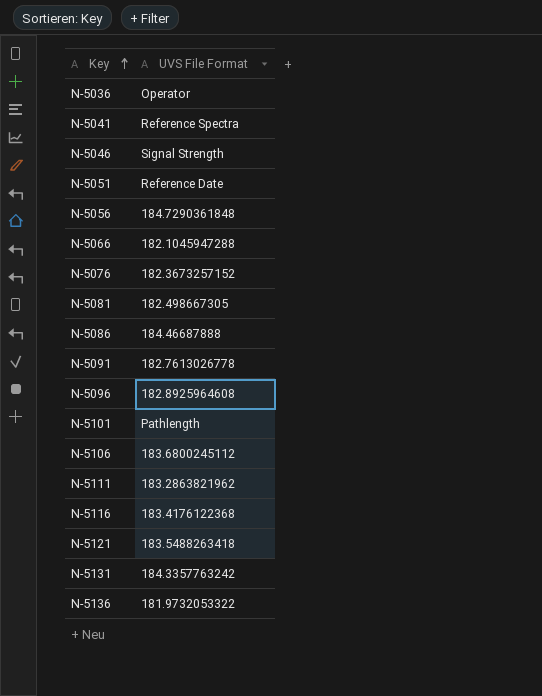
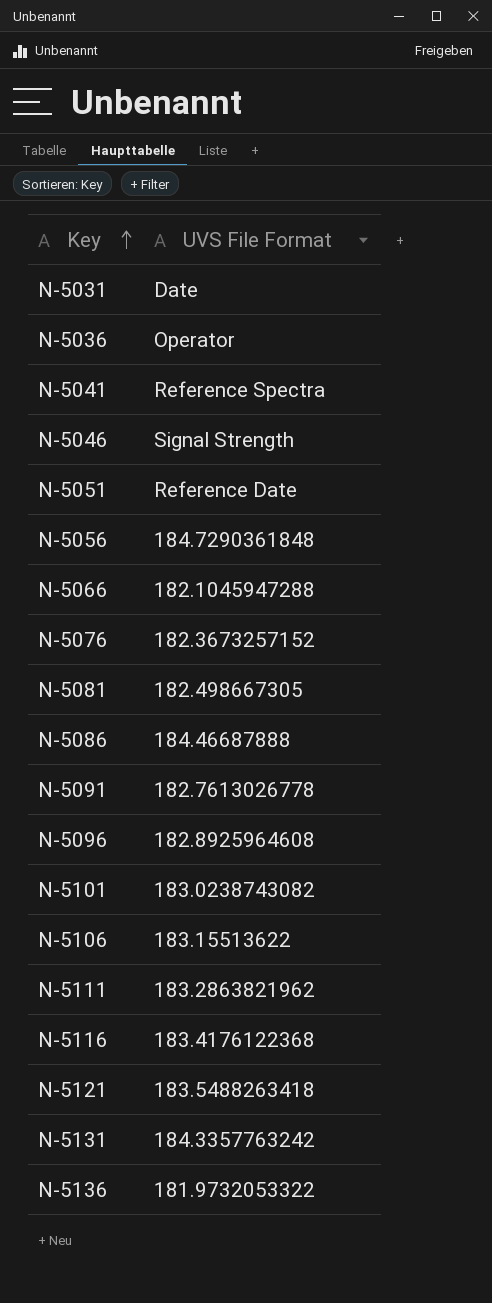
row N-5031: none -> Date
N-5101 | UVS File Format: Pathlength -> 183.0238743082
N-5106 | UVS File Format: 183.6800245112 -> 183.15513622

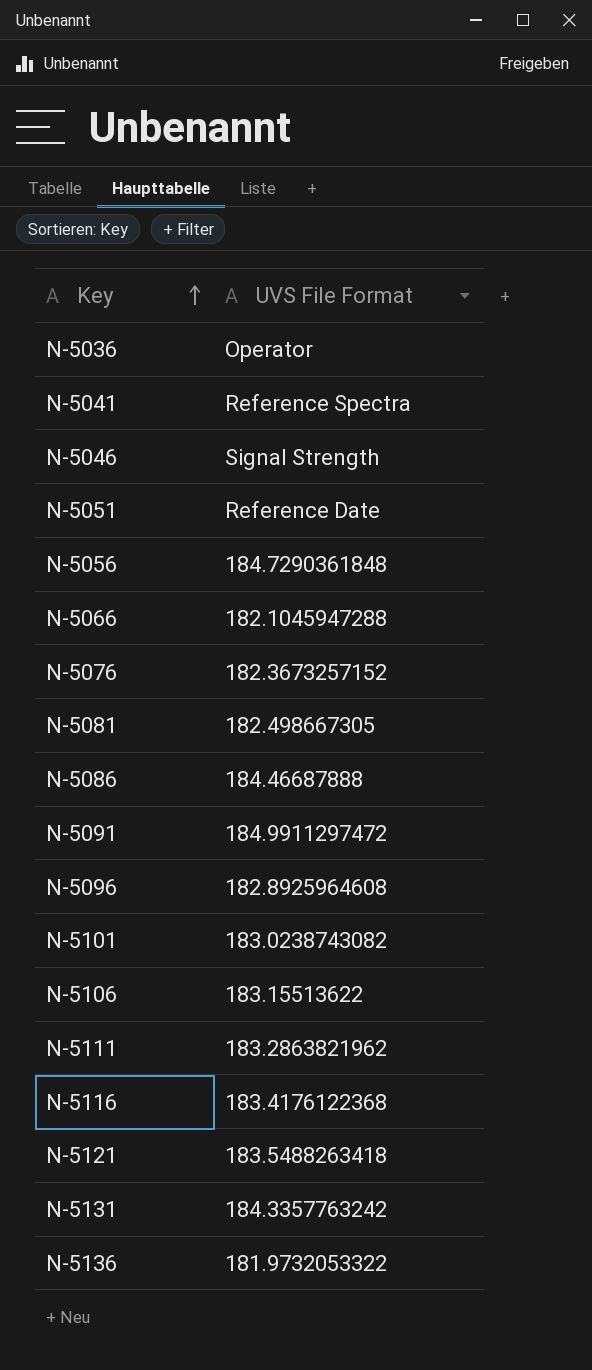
row N-5031: Date -> none
N-5091 | UVS File Format: 182.7613026778 -> 184.9911297472

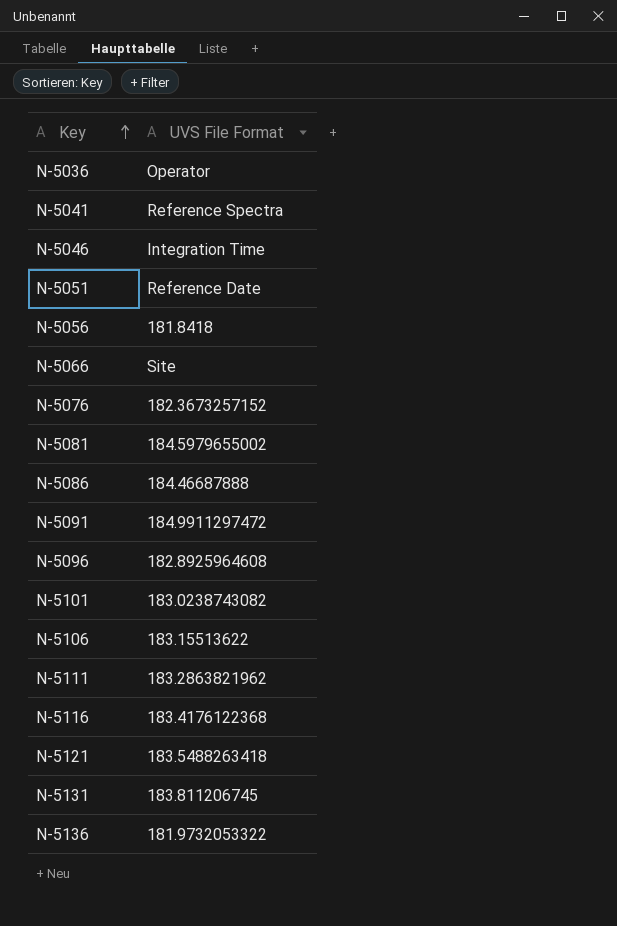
N-5046 | UVS File Format: Signal Strength -> Integration Time
N-5056 | UVS File Format: 184.7290361848 -> 181.8418
N-5066 | UVS File Format: 182.1045947288 -> Site
N-5081 | UVS File Format: 182.498667305 -> 184.5979655002
N-5131 | UVS File Format: 184.3357763242 -> 183.811206745

